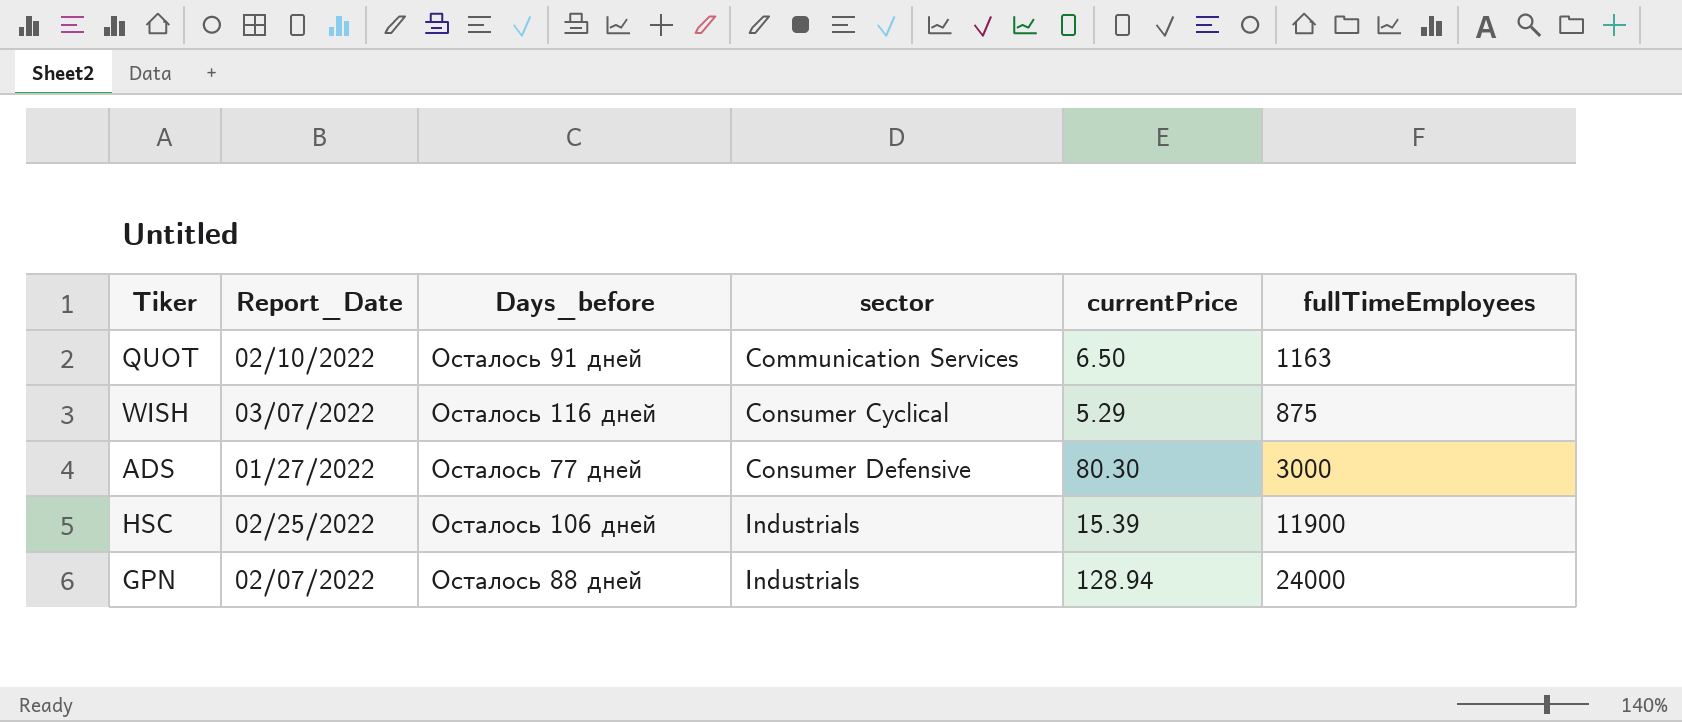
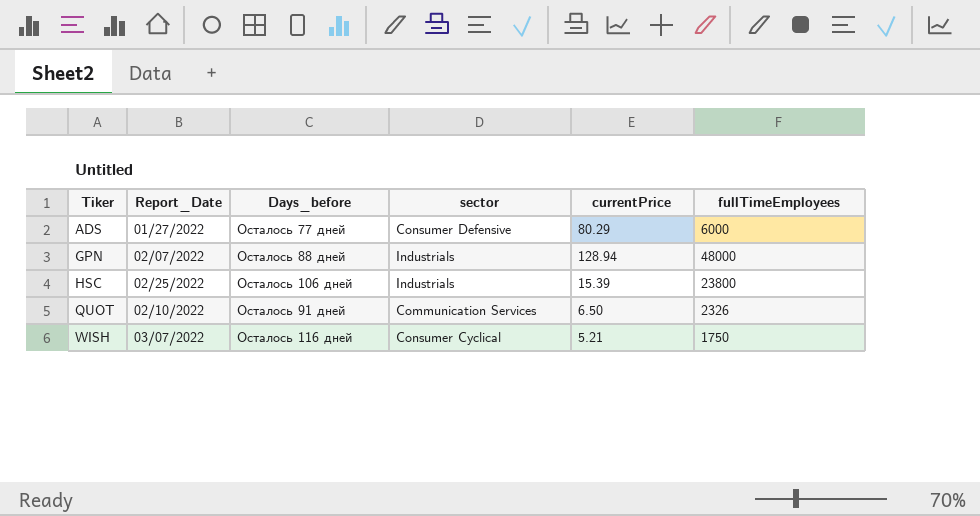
row order: sector ascending -> Tiker ascending
ADS | currentPrice: 80.30 -> 80.29
ADS | fullTimeEmployees: 3000 -> 6000
GPN | fullTimeEmployees: 24000 -> 48000
HSC | fullTimeEmployees: 11900 -> 23800
QUOT | fullTimeEmployees: 1163 -> 2326
WISH | currentPrice: 5.29 -> 5.21
WISH | fullTimeEmployees: 875 -> 1750

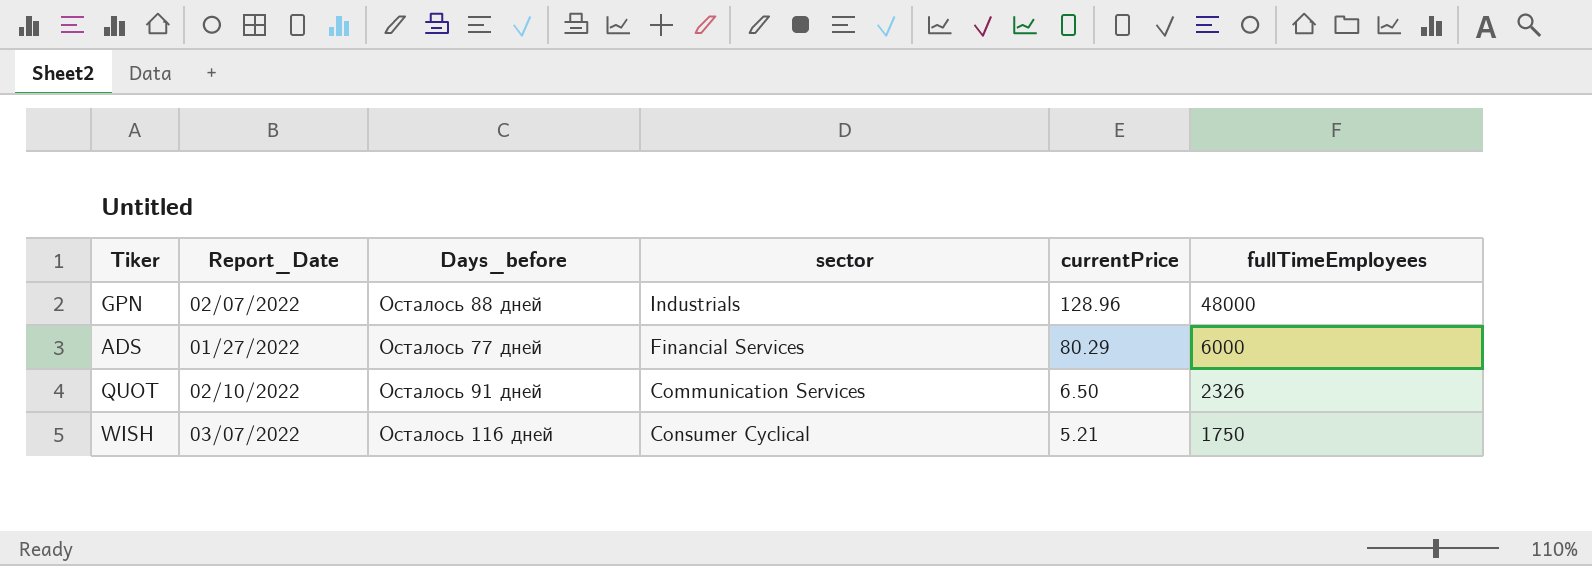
row order: Tiker ascending -> currentPrice descending
row HSC: 02/25/2022 | Осталось 106 дней | Industrials | 15.39 | 23800 -> none
GPN | currentPrice: 128.94 -> 128.96
ADS | sector: Consumer Defensive -> Financial Services

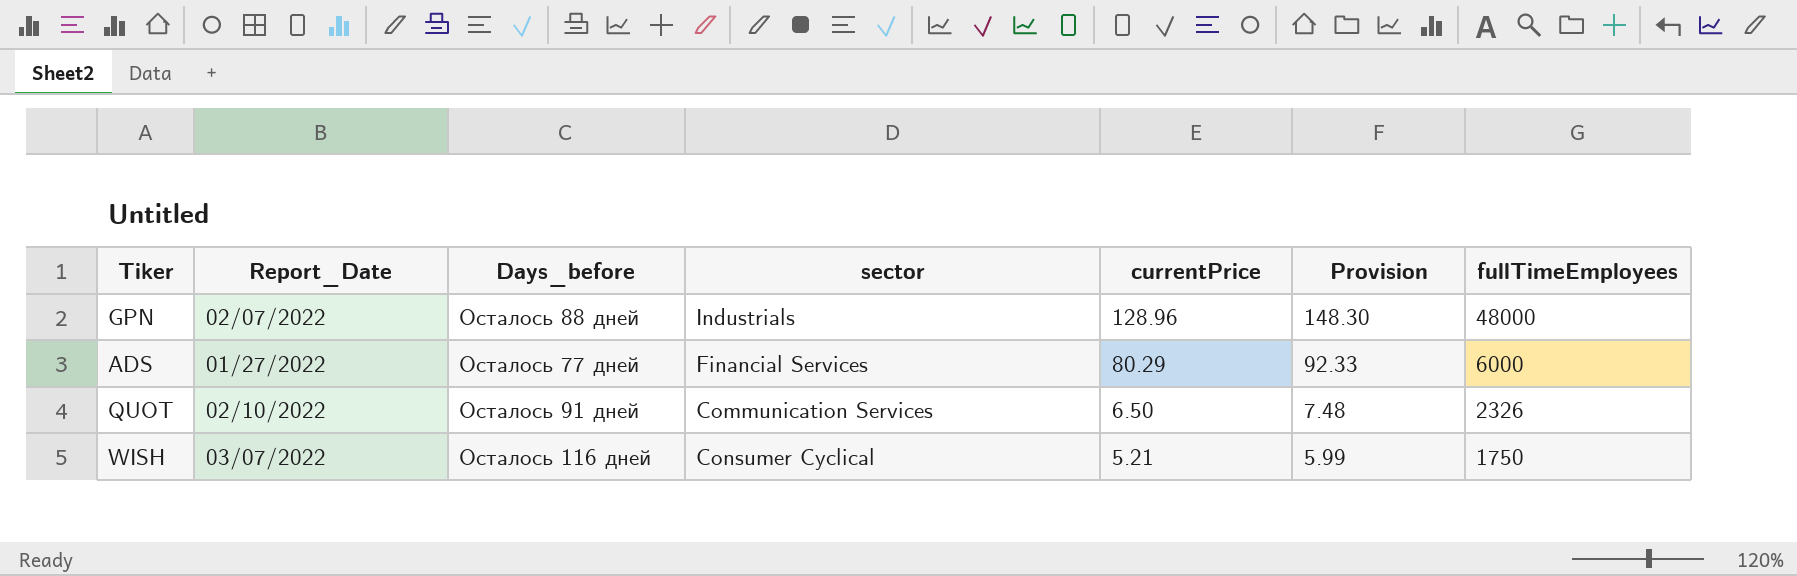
column Provision | formula: none -> [currentPrice] * 1.15

